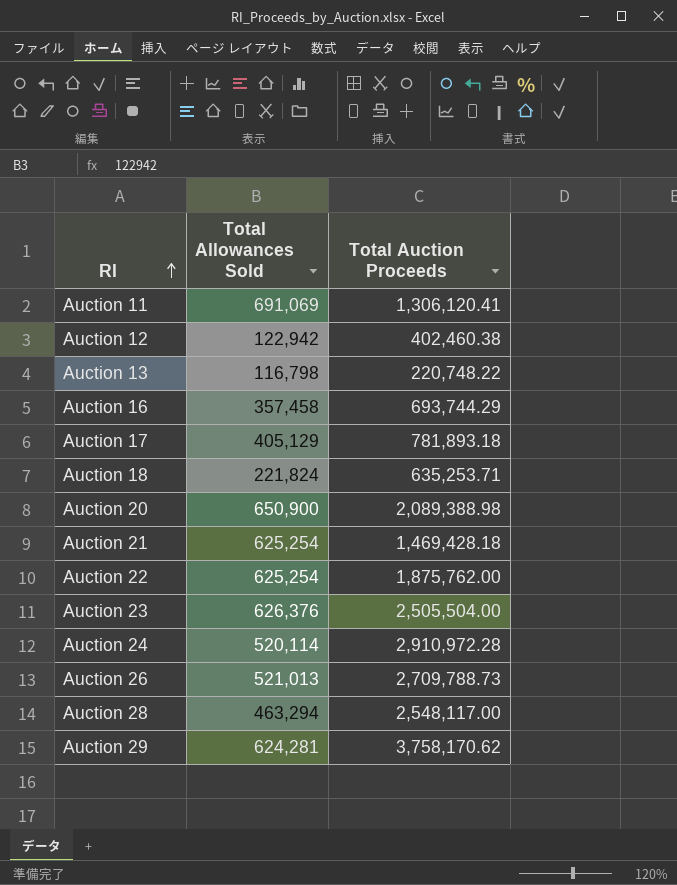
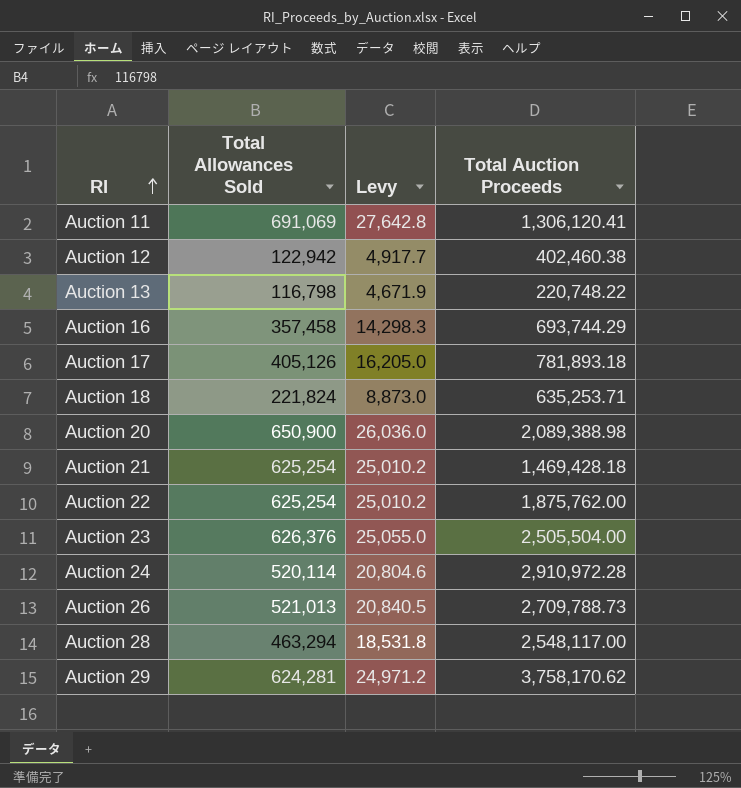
column Levy | formula: none -> [Total Allowances Sold] * 0.04
Auction 17 | Total Allowances Sold: 405,129 -> 405,126

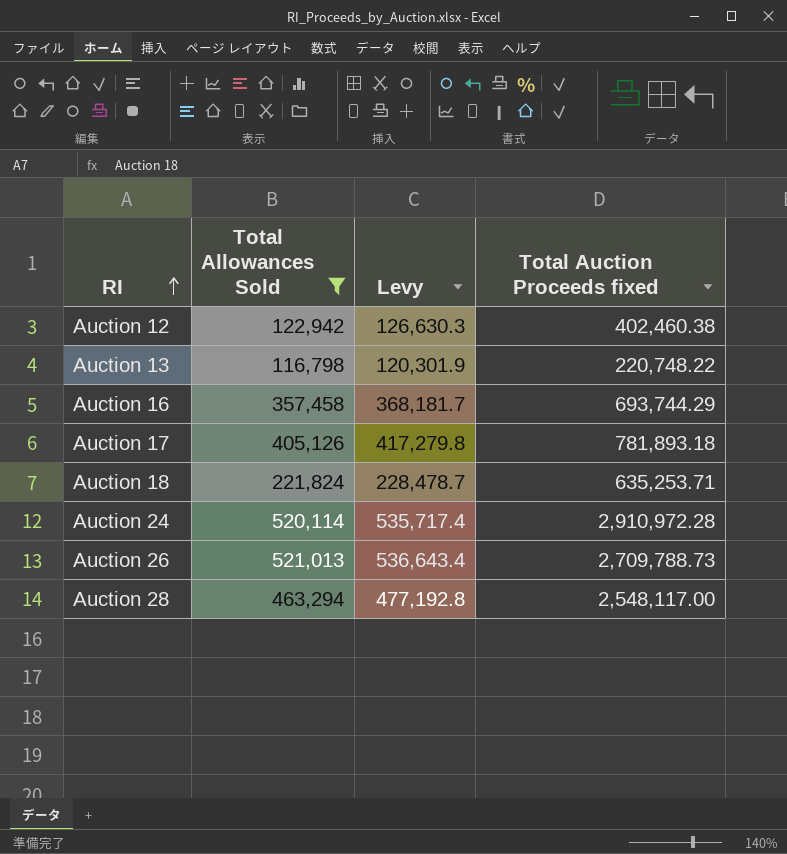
filter: none -> Total Allowances Sold <= 521,013
column Levy | formula: [Total Allowances Sold] * 0.04 -> [Total Allowances Sold] * 1.03
column name: Total Auction Proceeds -> Total Auction Proceeds fixed

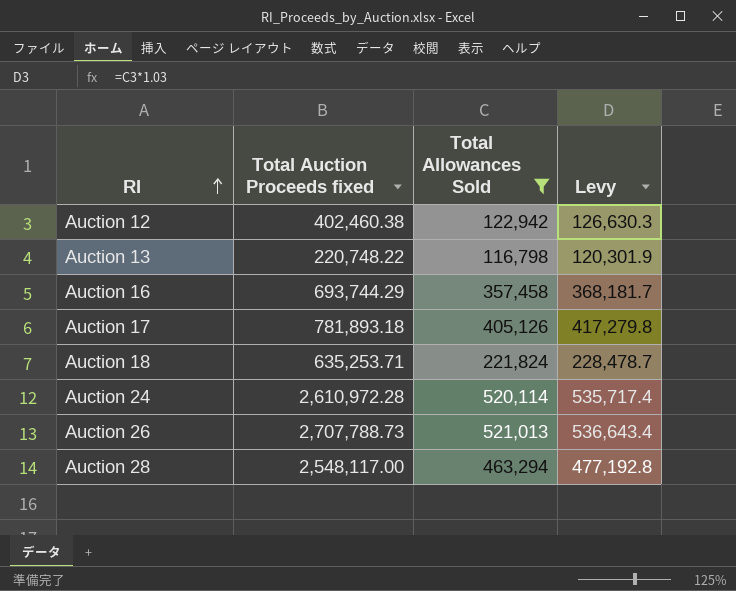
column Total Auction Proceeds fixed | position: 4 -> 2
Auction 24 | Total Auction Proceeds fixed: 2,910,972.28 -> 2,610,972.28
Auction 26 | Total Auction Proceeds fixed: 2,709,788.73 -> 2,707,788.73

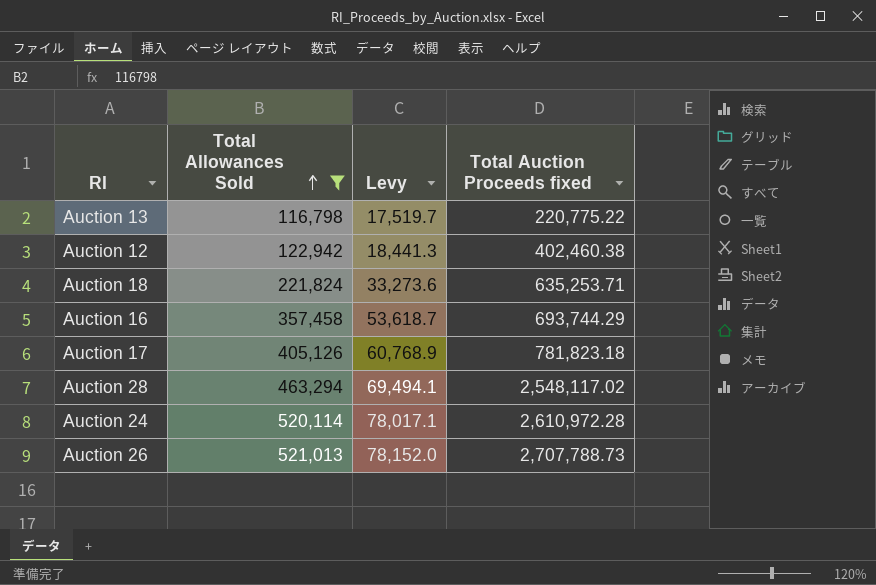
row order: RI ascending -> Total Allowances Sold ascending
column Levy | formula: [Total Allowances Sold] * 1.03 -> [Total Allowances Sold] * 0.15
column Total Auction Proceeds fixed | position: 2 -> 4
Auction 13 | Total Auction Proceeds fixed: 220,748.22 -> 220,775.22
Auction 17 | Total Auction Proceeds fixed: 781,893.18 -> 781,823.18
Auction 28 | Total Auction Proceeds fixed: 2,548,117.00 -> 2,548,117.02

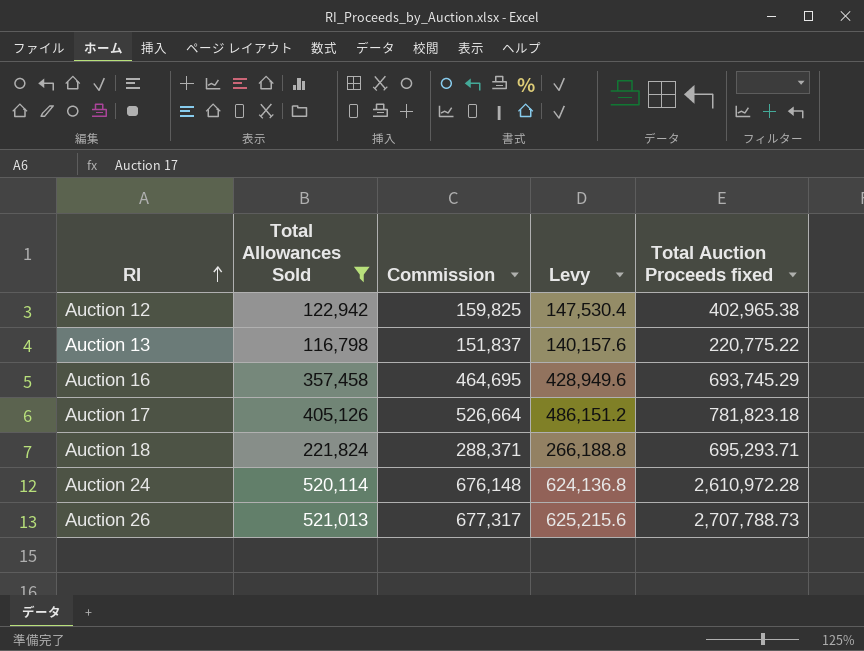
row order: Total Allowances Sold ascending -> RI ascending
column Commission | formula: none -> [Total Allowances Sold] * 1.3
column Levy | formula: [Total Allowances Sold] * 0.15 -> [Total Allowances Sold] * 1.2
row Auction 28: 463,294 | 69,494.1 | 2,548,117.02 -> none
Auction 12 | Total Auction Proceeds fixed: 402,460.38 -> 402,965.38
Auction 16 | Total Auction Proceeds fixed: 693,744.29 -> 693,745.29
Auction 18 | Total Auction Proceeds fixed: 635,253.71 -> 695,293.71

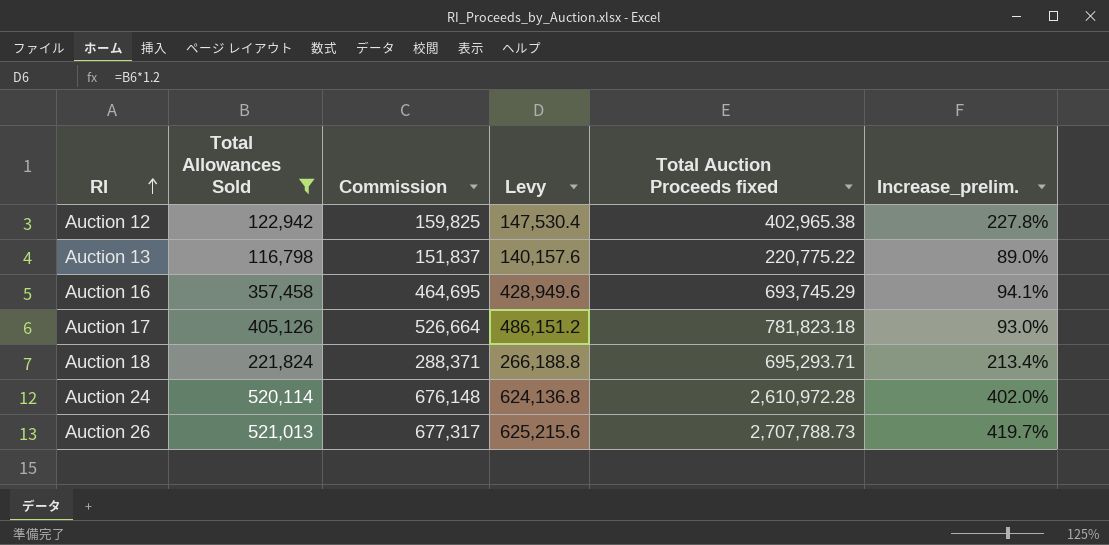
column Increase_prelim. | formula: none -> ([Total Auction Proceeds fixed] - [Total Allowances Sold]) / [Total Allowances Sold]

